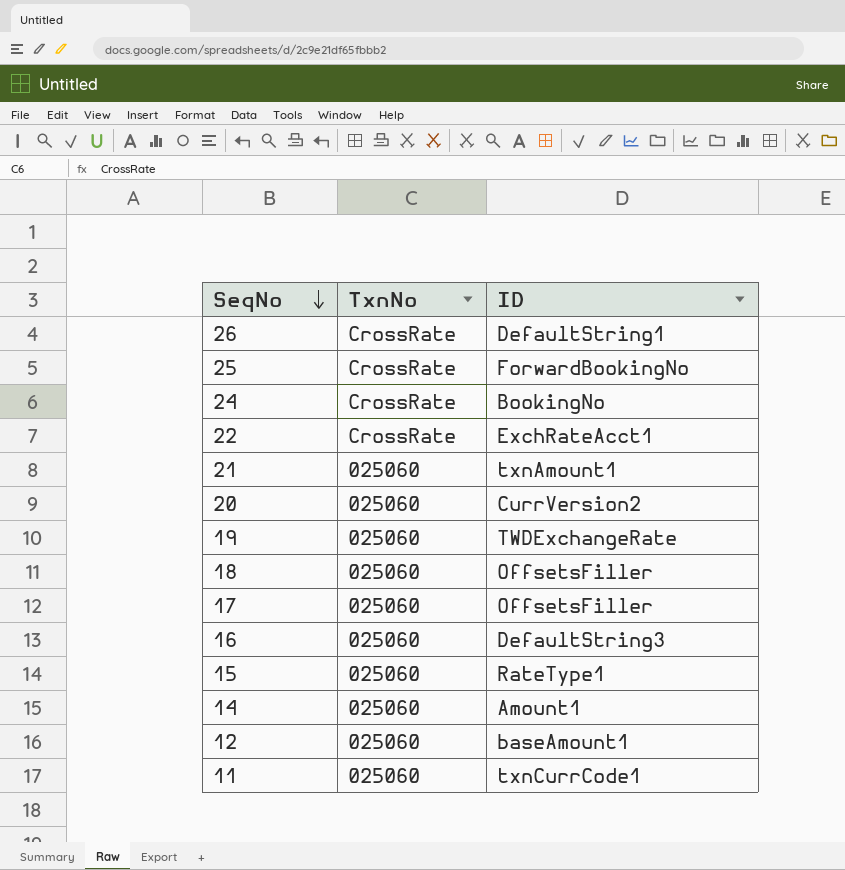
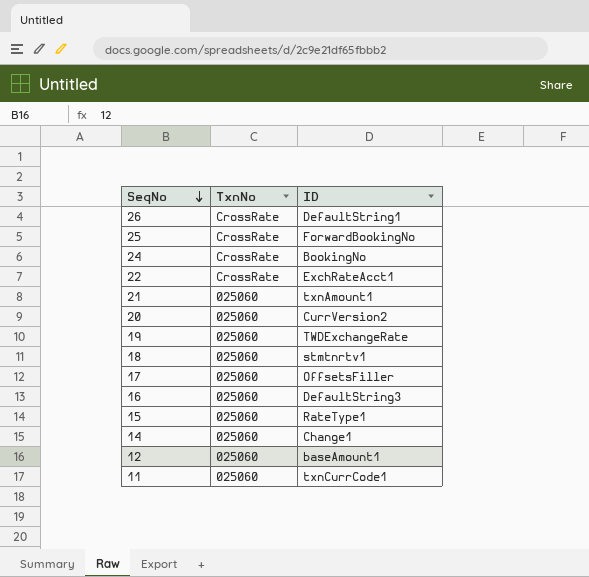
18 | ID: OffsetsFiller -> stmtnrtv1
14 | ID: Amount1 -> Change1

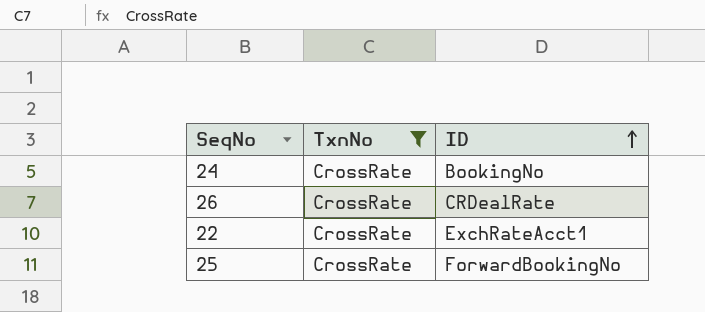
filter: none -> TxnNo = CrossRate
row order: SeqNo descending -> ID ascending
26 | ID: DefaultString1 -> CRDealRate

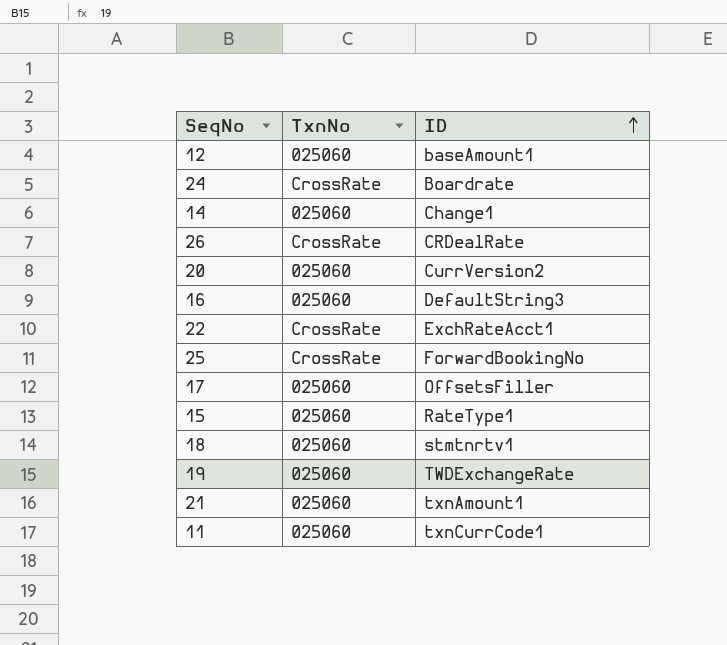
filter: TxnNo = CrossRate -> none
24 | ID: BookingNo -> Boardrate

